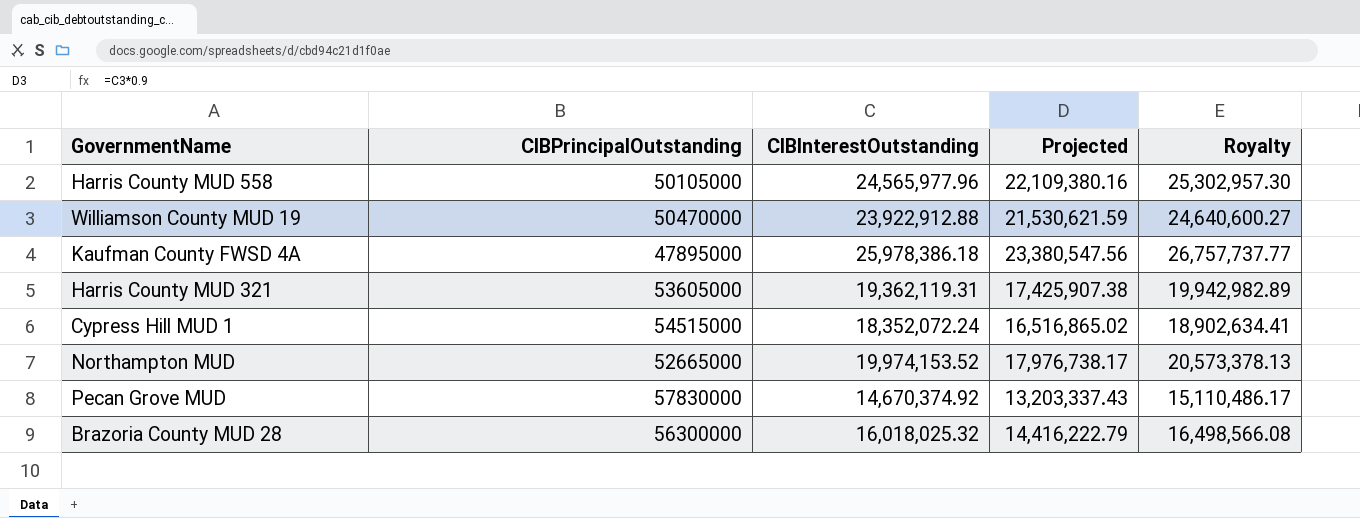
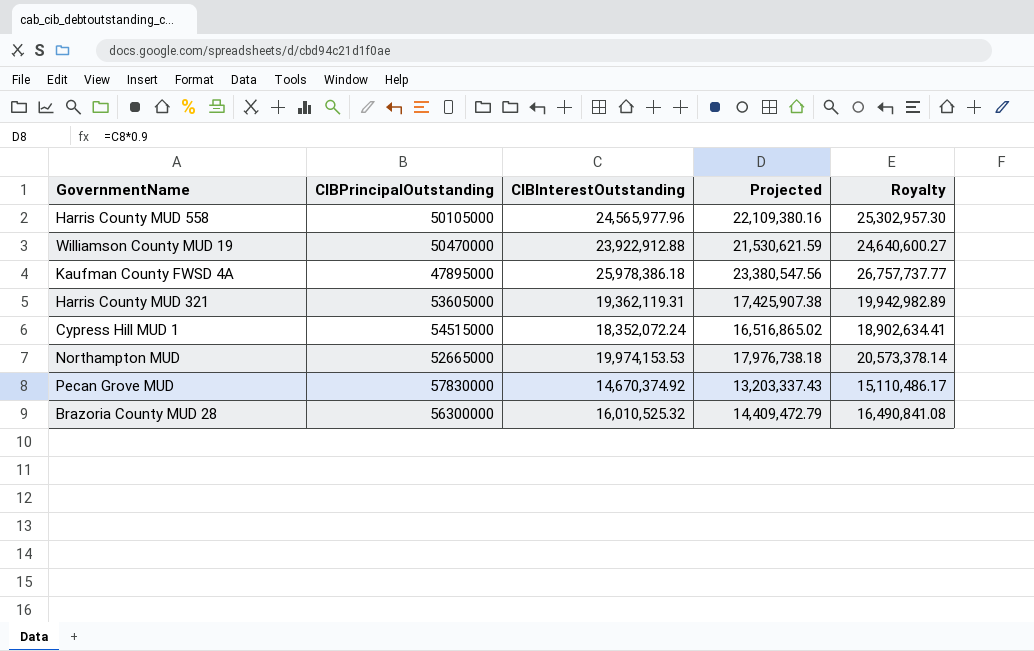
Northampton MUD | CIBInterestOutstanding: 19,974,153.52 -> 19,974,153.53
Northampton MUD | Projected: 17,976,738.17 -> 17,976,738.18
Northampton MUD | Royalty: 20,573,378.13 -> 20,573,378.14
Brazoria County MUD 28 | CIBInterestOutstanding: 16,018,025.32 -> 16,010,525.32
Brazoria County MUD 28 | Projected: 14,416,222.79 -> 14,409,472.79
Brazoria County MUD 28 | Royalty: 16,498,566.08 -> 16,490,841.08

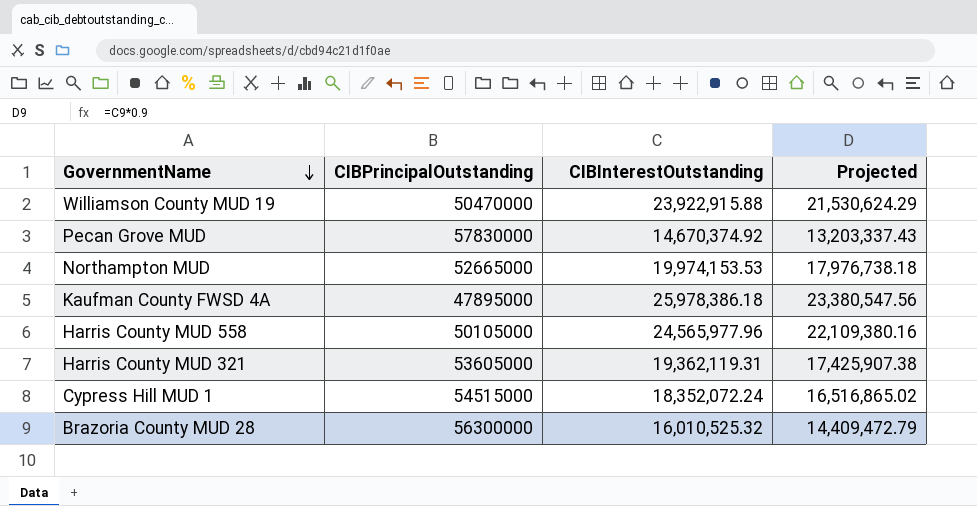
row order: none -> GovernmentName descending
column Royalty | formula: [CIBInterestOutstanding] * 1.03 -> none
Williamson County MUD 19 | CIBInterestOutstanding: 23,922,912.88 -> 23,922,915.88
Williamson County MUD 19 | Projected: 21,530,621.59 -> 21,530,624.29

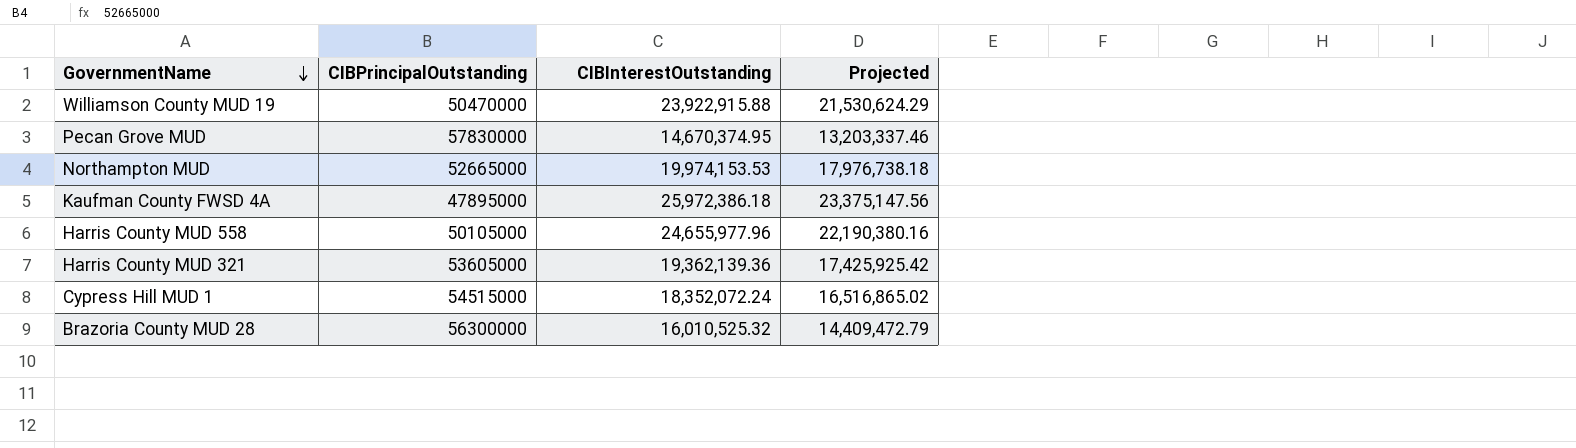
Pecan Grove MUD | CIBInterestOutstanding: 14,670,374.92 -> 14,670,374.95
Pecan Grove MUD | Projected: 13,203,337.43 -> 13,203,337.46
Kaufman County FWSD 4A | CIBInterestOutstanding: 25,978,386.18 -> 25,972,386.18
Kaufman County FWSD 4A | Projected: 23,380,547.56 -> 23,375,147.56
Harris County MUD 558 | CIBInterestOutstanding: 24,565,977.96 -> 24,655,977.96
Harris County MUD 558 | Projected: 22,109,380.16 -> 22,190,380.16
Harris County MUD 321 | CIBInterestOutstanding: 19,362,119.31 -> 19,362,139.36
Harris County MUD 321 | Projected: 17,425,907.38 -> 17,425,925.42

